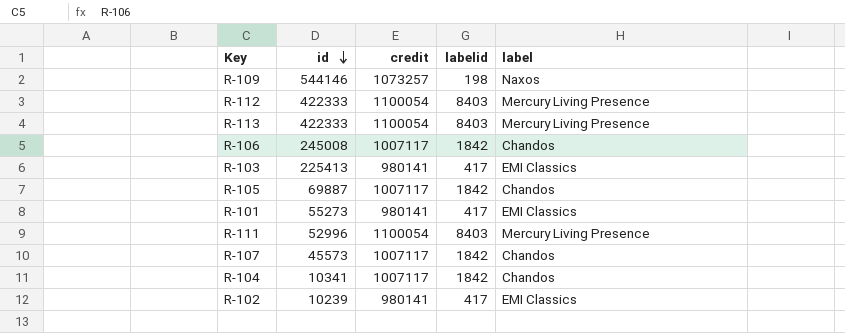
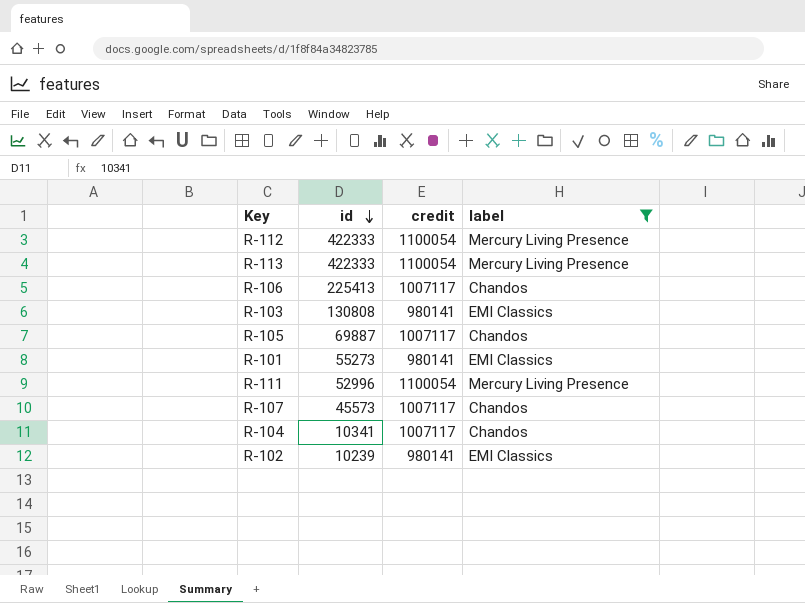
filter: none -> label != Naxos
column labelid | position: 4 -> none
R-106 | id: 245008 -> 225413
R-103 | id: 225413 -> 130808

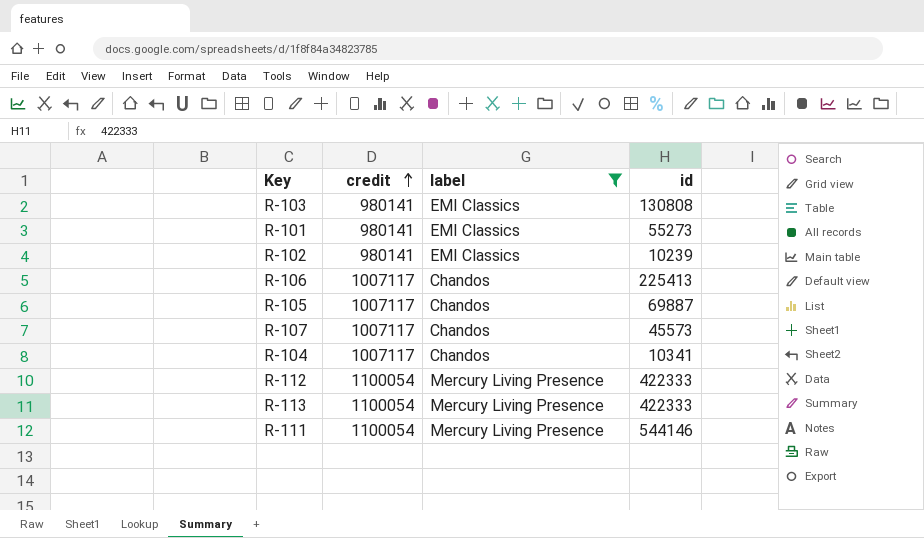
row order: id descending -> credit ascending
column id | position: 2 -> 4
R-111 | id: 52996 -> 544146

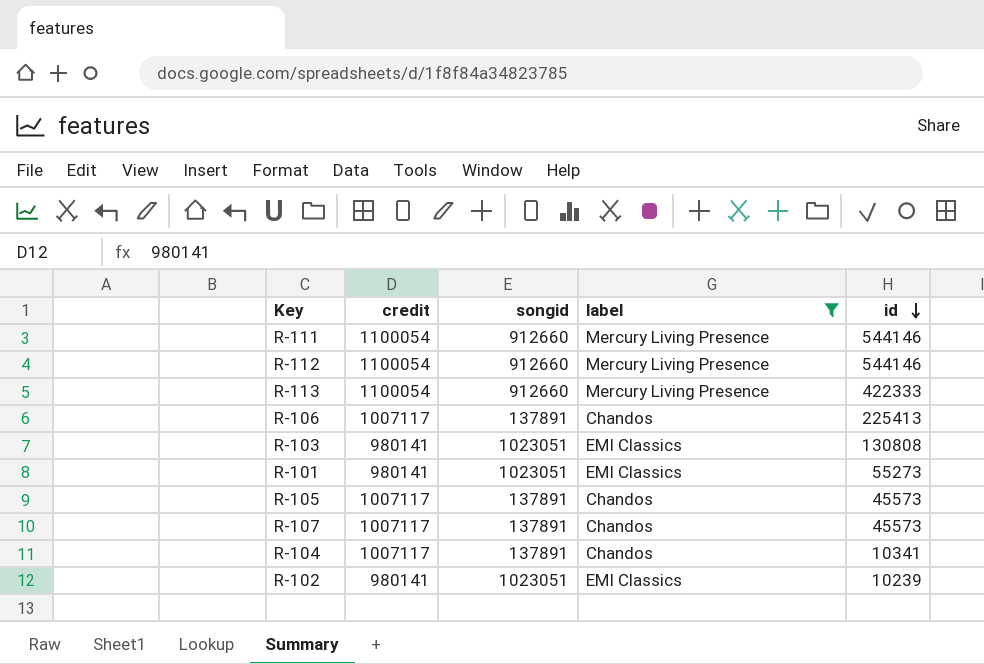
row order: credit ascending -> id descending
column songid | position: none -> 3
R-112 | id: 422333 -> 544146
R-105 | id: 69887 -> 45573

